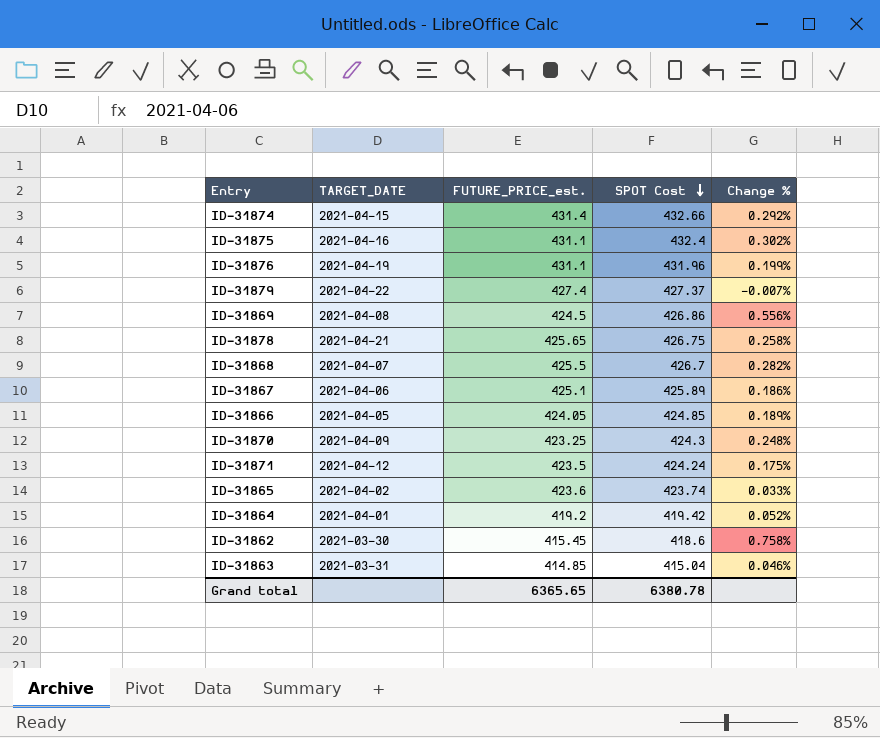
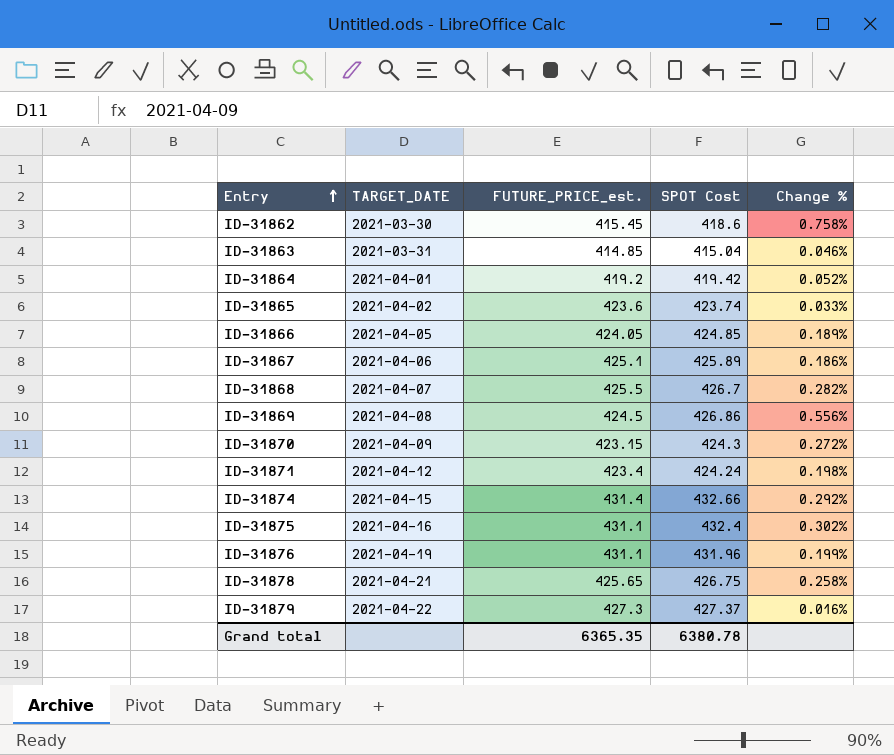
row order: SPOT Cost descending -> Entry ascending
ID-31870 | FUTURE_PRICE_est.: 423.25 -> 423.15
ID-31870 | Change %: 0.248% -> 0.272%
ID-31871 | FUTURE_PRICE_est.: 423.5 -> 423.4
ID-31871 | Change %: 0.175% -> 0.198%
ID-31879 | FUTURE_PRICE_est.: 427.4 -> 427.3
ID-31879 | Change %: -0.007% -> 0.016%
Grand total | FUTURE_PRICE_est.: 6365.65 -> 6365.35

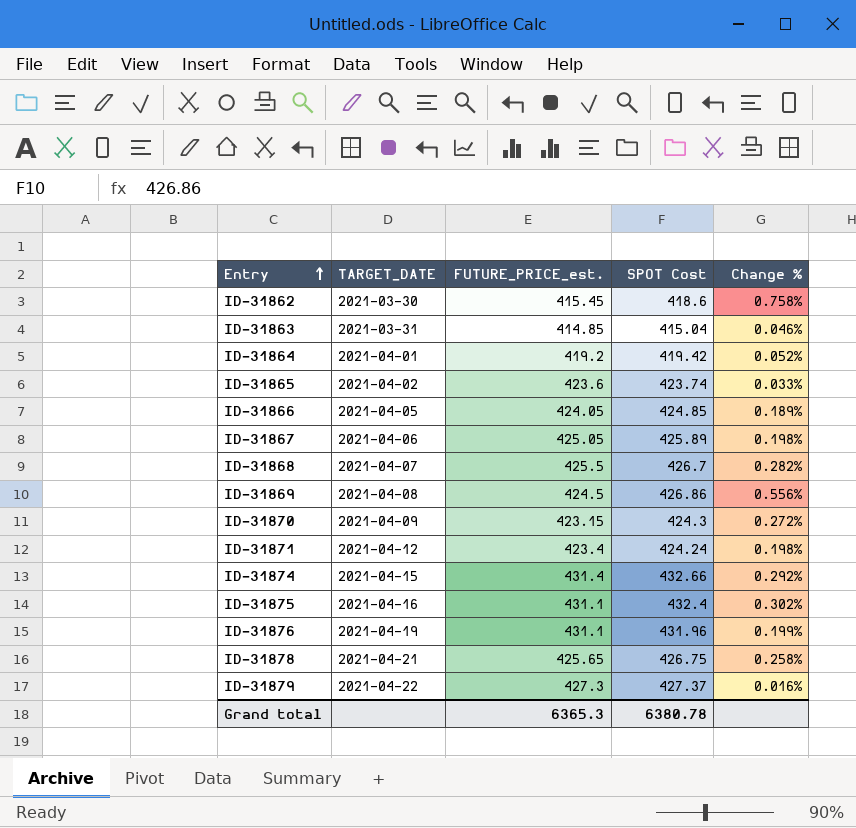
ID-31867 | FUTURE_PRICE_est.: 425.1 -> 425.05
ID-31867 | Change %: 0.186% -> 0.198%
Grand total | FUTURE_PRICE_est.: 6365.35 -> 6365.3

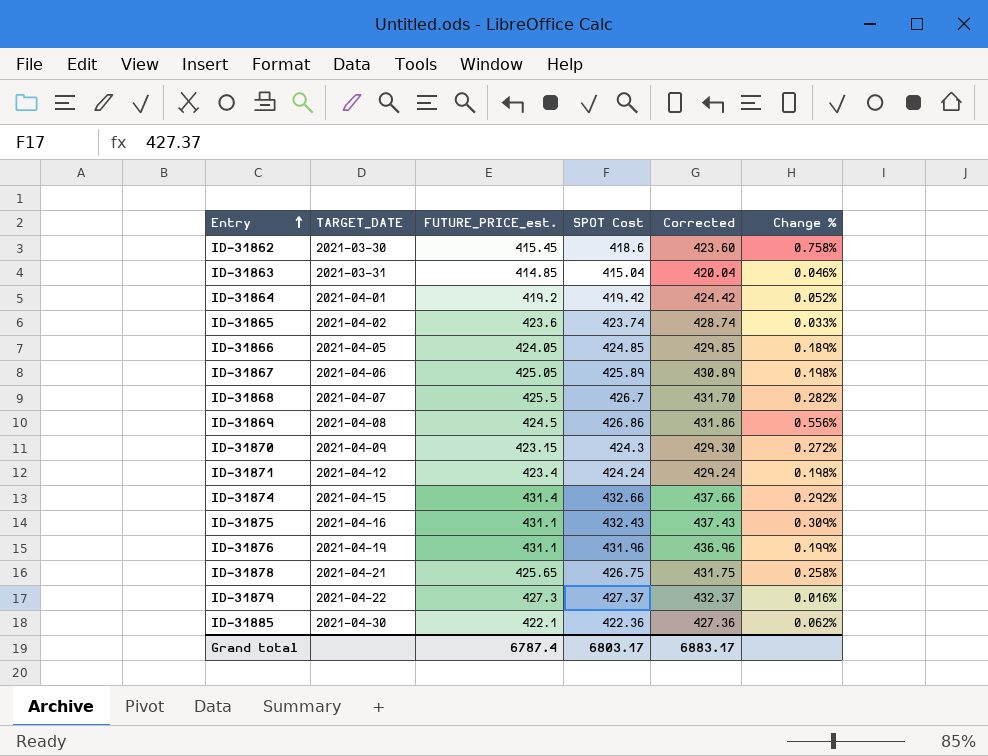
column Corrected | formula: none -> [SPOT Cost] + 5
ID-31875 | SPOT Cost: 432.4 -> 432.43
ID-31875 | Change %: 0.302% -> 0.309%
row ID-31885: none -> 2021-04-30 | 422.1 | 422.36 | 427.36 | 0.062%
Grand total | FUTURE_PRICE_est.: 6365.3 -> 6787.4
Grand total | SPOT Cost: 6380.78 -> 6803.17

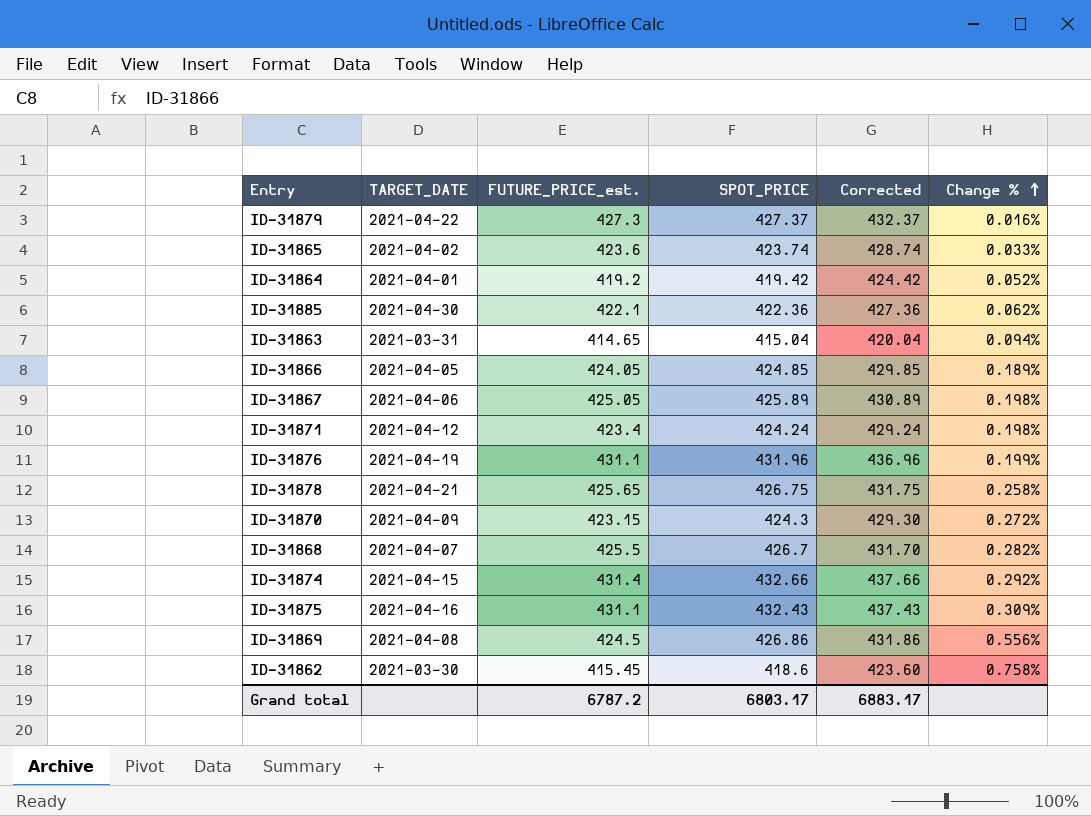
row order: Entry ascending -> Change % ascending
column name: SPOT Cost -> SPOT_PRICE
ID-31863 | FUTURE_PRICE_est.: 414.85 -> 414.65
ID-31863 | Change %: 0.046% -> 0.094%
Grand total | FUTURE_PRICE_est.: 6787.4 -> 6787.2

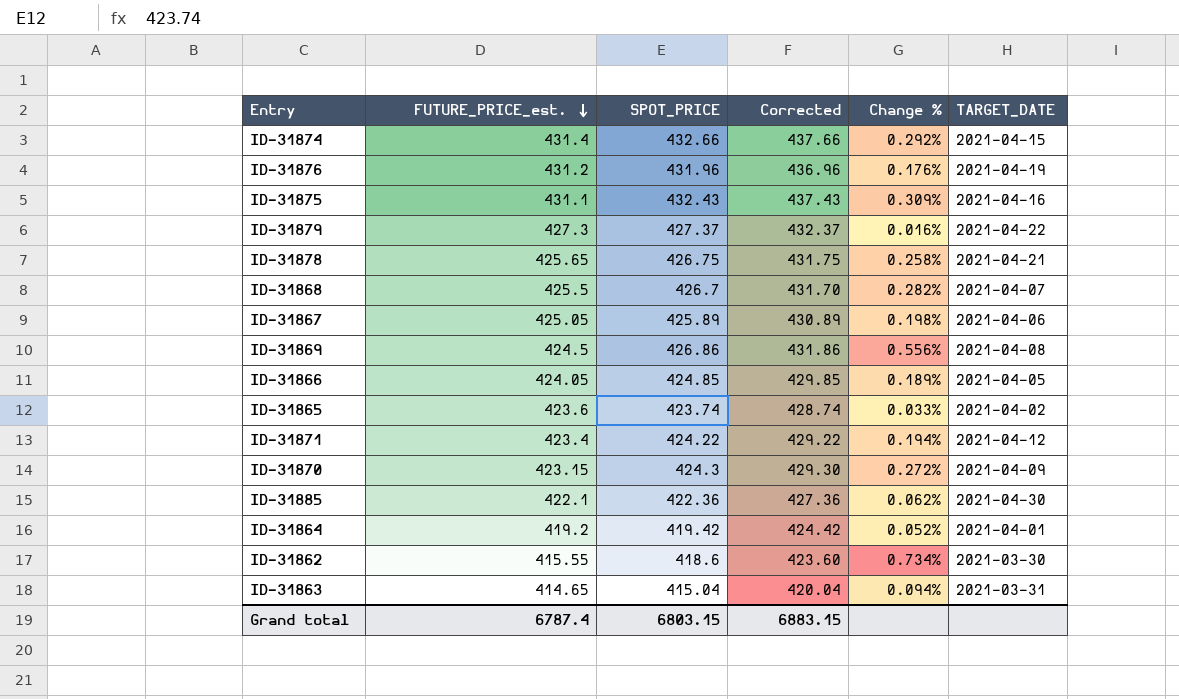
row order: Change % ascending -> FUTURE_PRICE_est. descending
column TARGET_DATE | position: 2 -> 6
ID-31876 | FUTURE_PRICE_est.: 431.1 -> 431.2
ID-31876 | Change %: 0.199% -> 0.176%
ID-31871 | SPOT_PRICE: 424.24 -> 424.22
ID-31871 | Corrected: 429.24 -> 429.22
ID-31871 | Change %: 0.198% -> 0.194%
ID-31862 | FUTURE_PRICE_est.: 415.45 -> 415.55
ID-31862 | Change %: 0.758% -> 0.734%
Grand total | FUTURE_PRICE_est.: 6787.2 -> 6787.4
Grand total | SPOT_PRICE: 6803.17 -> 6803.15
Grand total | Corrected: 6883.17 -> 6883.15

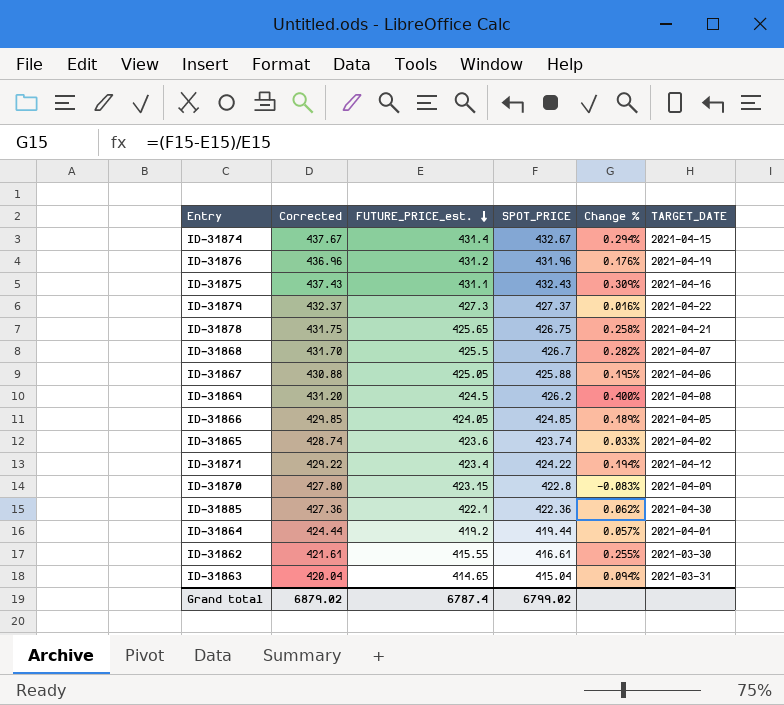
column Corrected | position: 4 -> 2
ID-31874 | Corrected: 437.66 -> 437.67
ID-31874 | SPOT_PRICE: 432.66 -> 432.67
ID-31874 | Change %: 0.292% -> 0.294%
ID-31867 | Corrected: 430.89 -> 430.88
ID-31867 | SPOT_PRICE: 425.89 -> 425.88
ID-31867 | Change %: 0.198% -> 0.195%
ID-31869 | Corrected: 431.86 -> 431.20
ID-31869 | SPOT_PRICE: 426.86 -> 426.2
ID-31869 | Change %: 0.556% -> 0.400%
ID-31870 | Corrected: 429.30 -> 427.80
ID-31870 | SPOT_PRICE: 424.3 -> 422.8
ID-31870 | Change %: 0.272% -> -0.083%
ID-31864 | Corrected: 424.42 -> 424.44
ID-31864 | SPOT_PRICE: 419.42 -> 419.44
ID-31864 | Change %: 0.052% -> 0.057%
ID-31862 | Corrected: 423.60 -> 421.61
ID-31862 | SPOT_PRICE: 418.6 -> 416.61
ID-31862 | Change %: 0.734% -> 0.255%
Grand total | Corrected: 6883.15 -> 6879.02
Grand total | SPOT_PRICE: 6803.15 -> 6799.02

